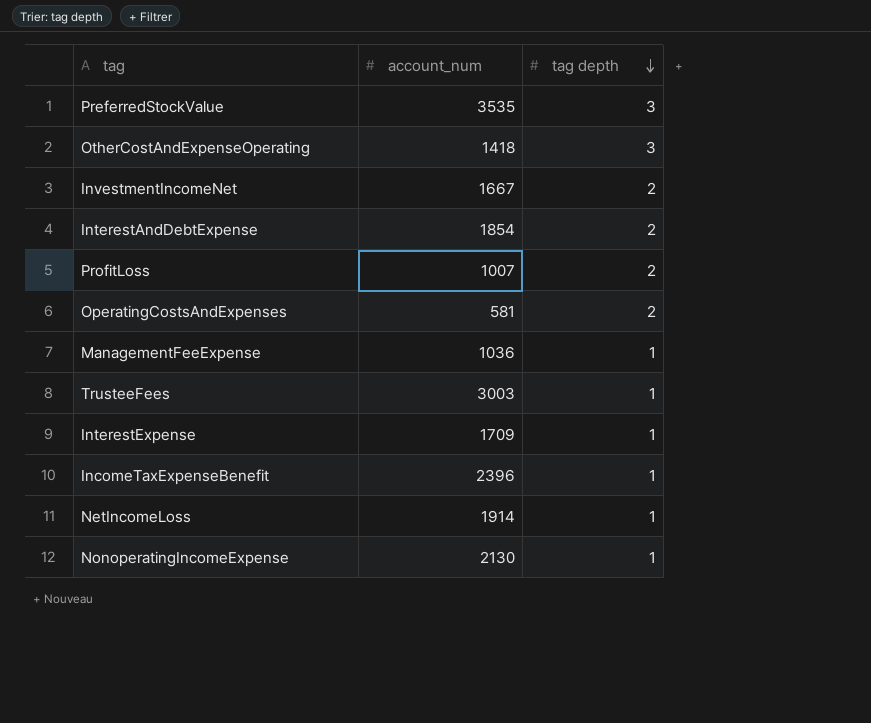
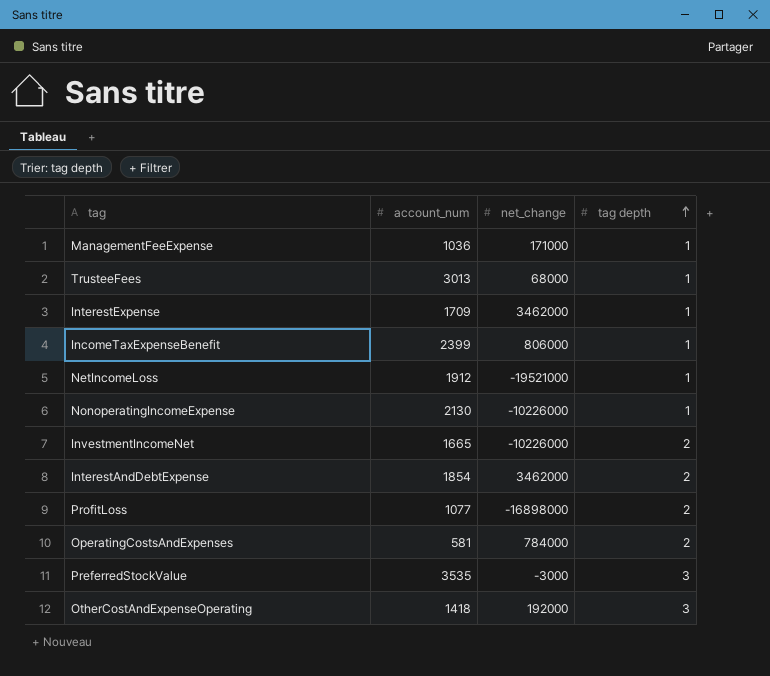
row order: tag depth descending -> tag depth ascending
column net_change | position: none -> 3
TrusteeFees | account_num: 3003 -> 3013
IncomeTaxExpenseBenefit | account_num: 2396 -> 2399
NetIncomeLoss | account_num: 1914 -> 1912
InvestmentIncomeNet | account_num: 1667 -> 1665
ProfitLoss | account_num: 1007 -> 1077

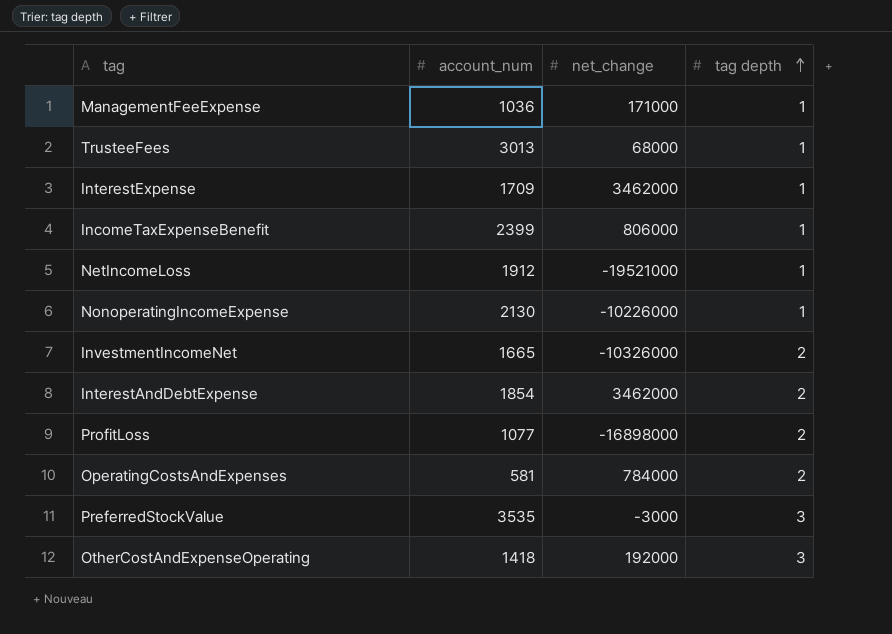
InvestmentIncomeNet | net_change: -10226000 -> -10326000

